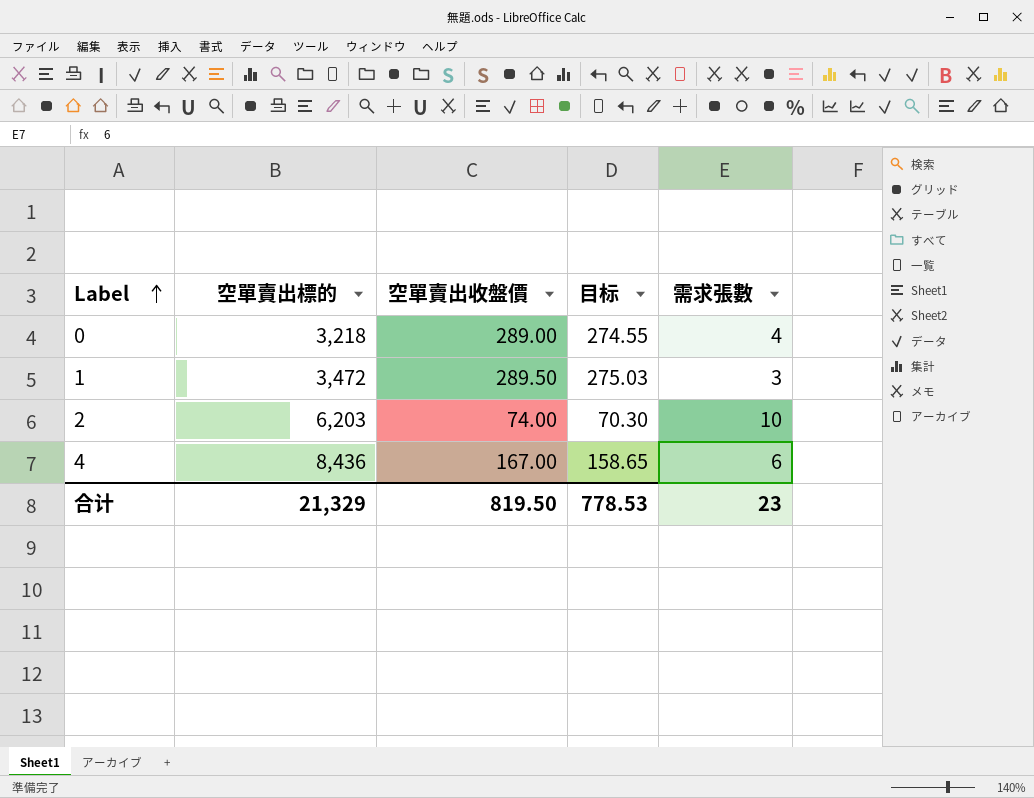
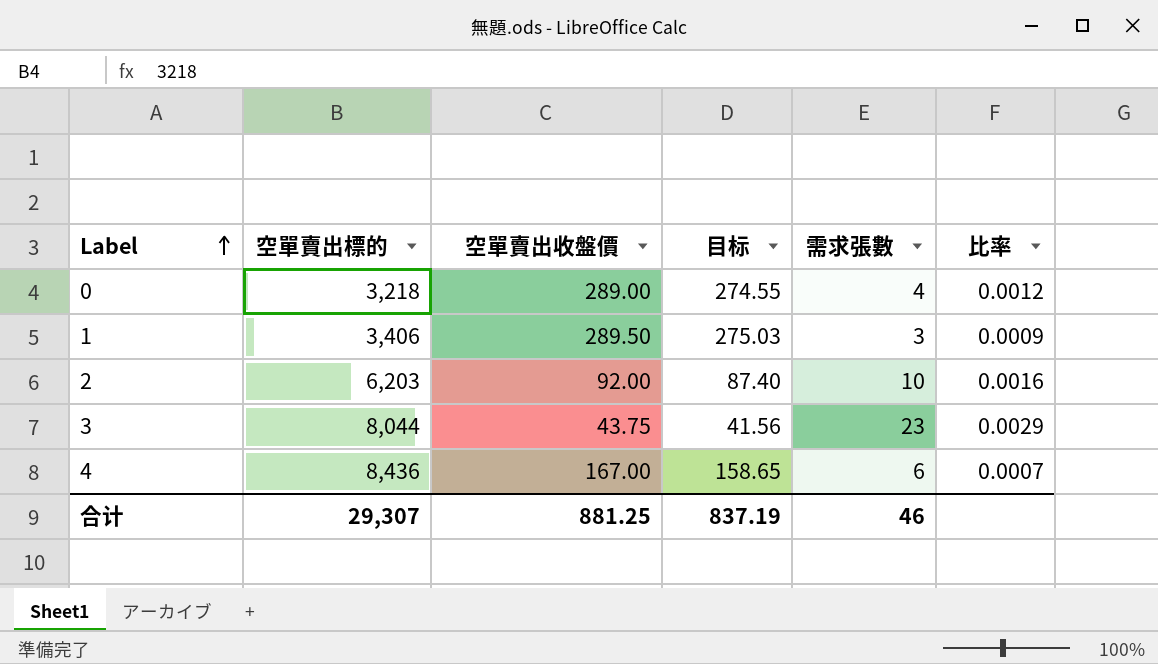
column 比率 | formula: none -> [需求張數] / [空單賣出標的]
1 | 空單賣出標的: 3,472 -> 3,406
2 | 空單賣出收盤價: 74.00 -> 92.00
2 | 目标: 70.30 -> 87.40
row 3: none -> 8,044 | 43.75 | 41.56 | 23 | 0.0029
合计 | 空單賣出標的: 21,329 -> 29,307
合计 | 空單賣出收盤價: 819.50 -> 881.25
合计 | 目标: 778.53 -> 837.19
合计 | 需求張數: 23 -> 46

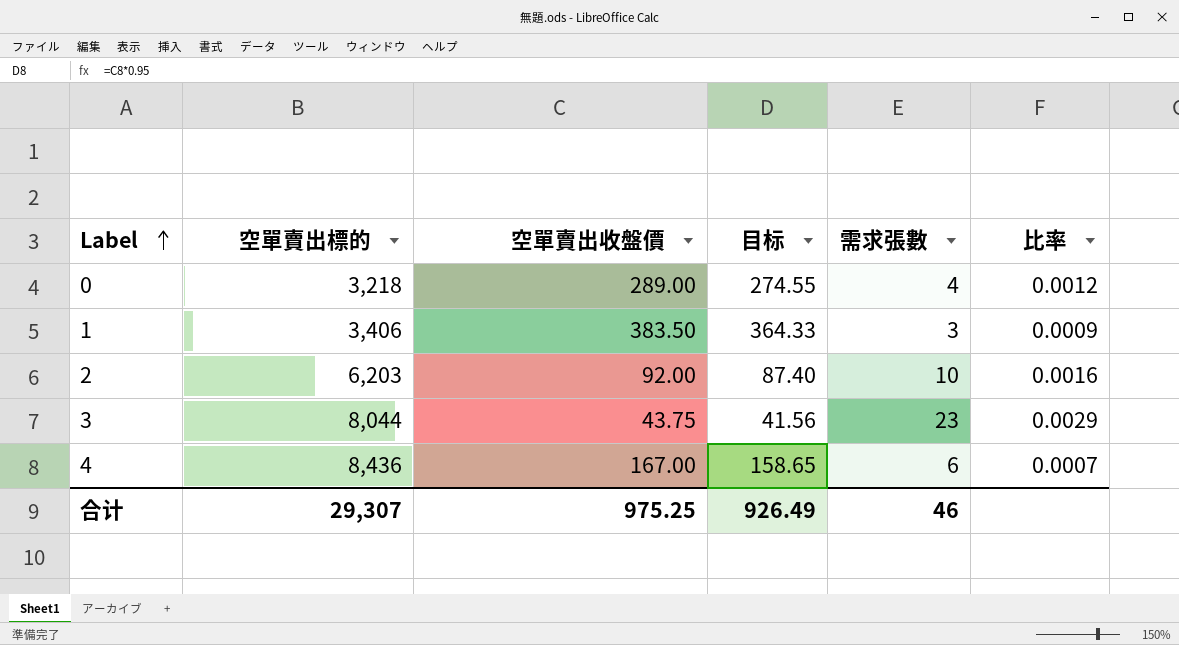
1 | 空單賣出收盤價: 289.50 -> 383.50
1 | 目标: 275.03 -> 364.33
合计 | 空單賣出收盤價: 881.25 -> 975.25
合计 | 目标: 837.19 -> 926.49

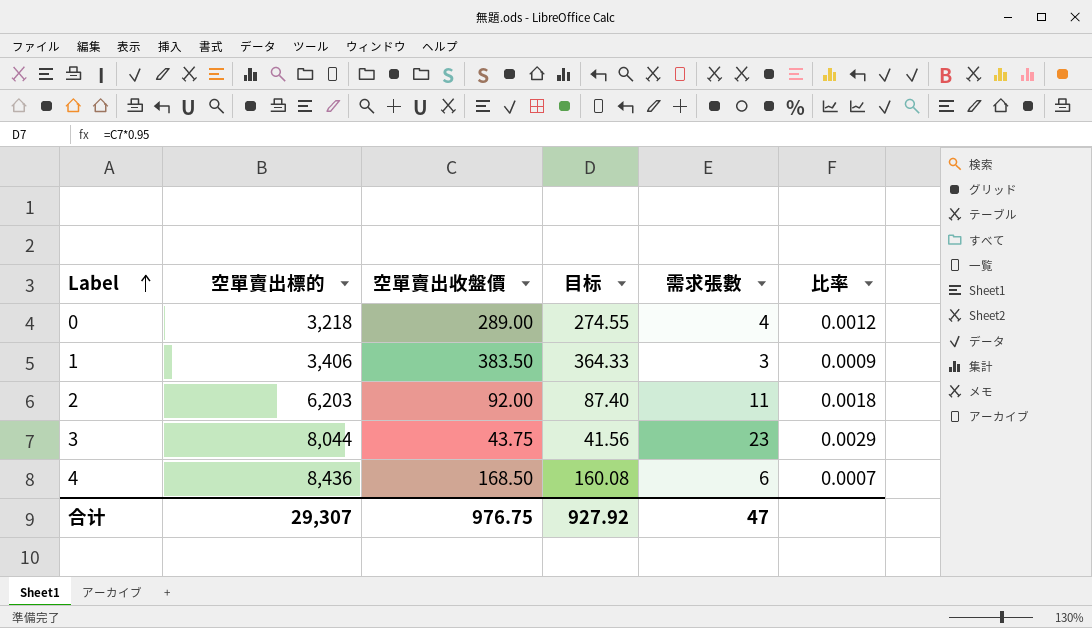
2 | 需求張數: 10 -> 11
2 | 比率: 0.0016 -> 0.0018
4 | 空單賣出收盤價: 167.00 -> 168.50
4 | 目标: 158.65 -> 160.08
合计 | 空單賣出收盤價: 975.25 -> 976.75
合计 | 目标: 926.49 -> 927.92
合计 | 需求張數: 46 -> 47

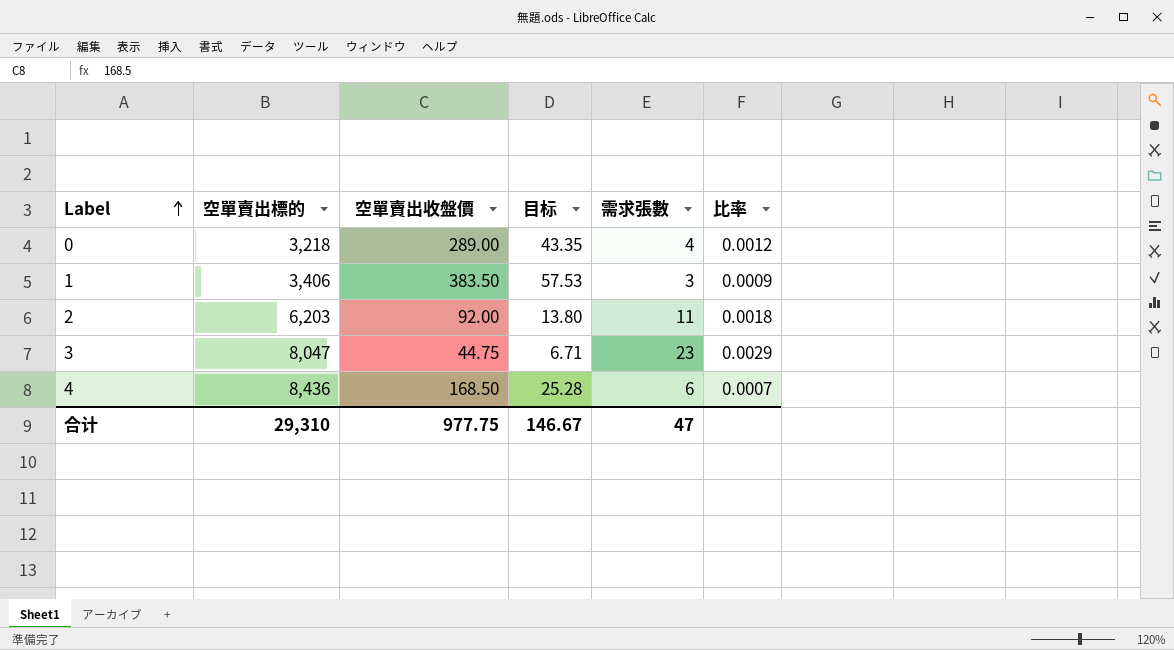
column 目标 | formula: [空單賣出收盤價] * 0.95 -> [空單賣出收盤價] * 0.15
3 | 空單賣出標的: 8,044 -> 8,047
3 | 空單賣出收盤價: 43.75 -> 44.75
合计 | 空單賣出標的: 29,307 -> 29,310
合计 | 空單賣出收盤價: 976.75 -> 977.75
合计 | 目标: 927.92 -> 146.67

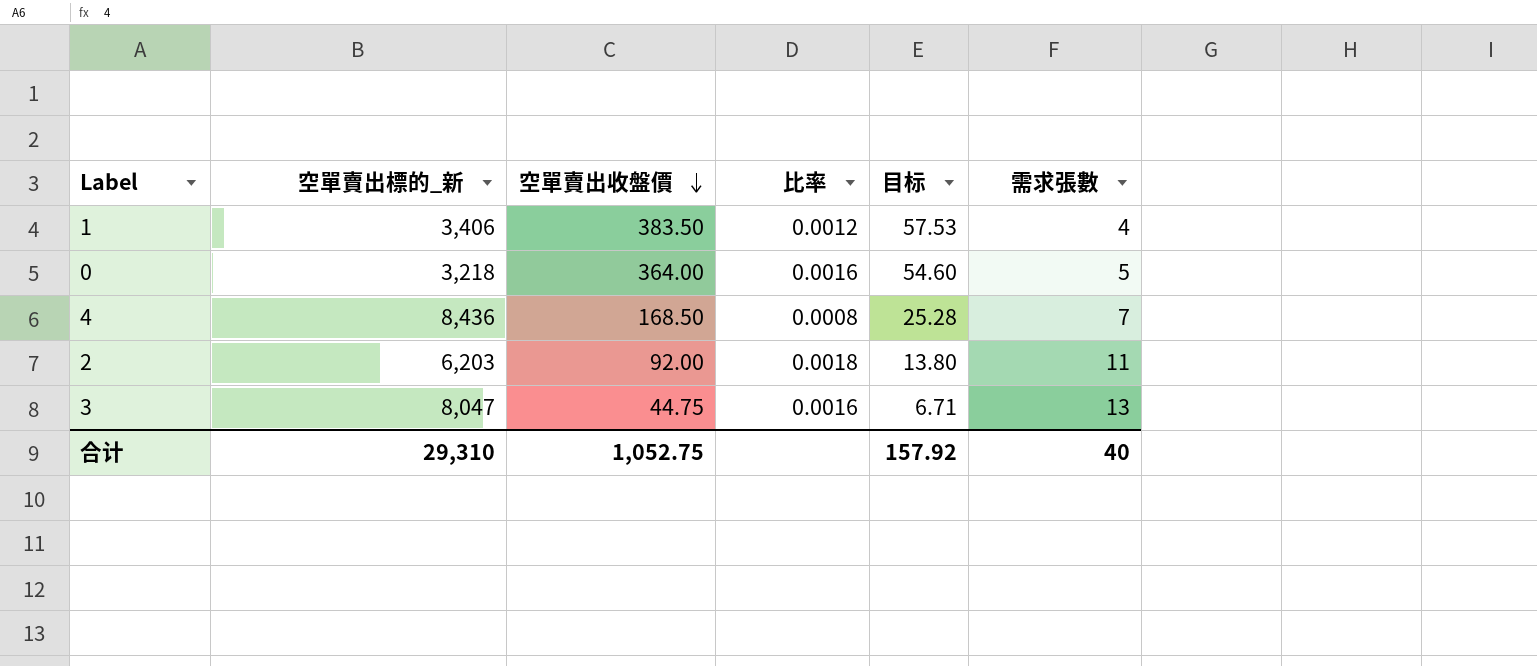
row order: Label ascending -> 空單賣出收盤價 descending
column name: 空單賣出標的 -> 空單賣出標的_新
column 比率 | position: 6 -> 4
1 | 比率: 0.0009 -> 0.0012
1 | 需求張數: 3 -> 4
0 | 空單賣出收盤價: 289.00 -> 364.00
0 | 比率: 0.0012 -> 0.0016
0 | 目标: 43.35 -> 54.60
0 | 需求張數: 4 -> 5
4 | 比率: 0.0007 -> 0.0008
4 | 需求張數: 6 -> 7
3 | 比率: 0.0029 -> 0.0016
3 | 需求張數: 23 -> 13
合计 | 空單賣出收盤價: 977.75 -> 1,052.75
合计 | 目标: 146.67 -> 157.92
合计 | 需求張數: 47 -> 40

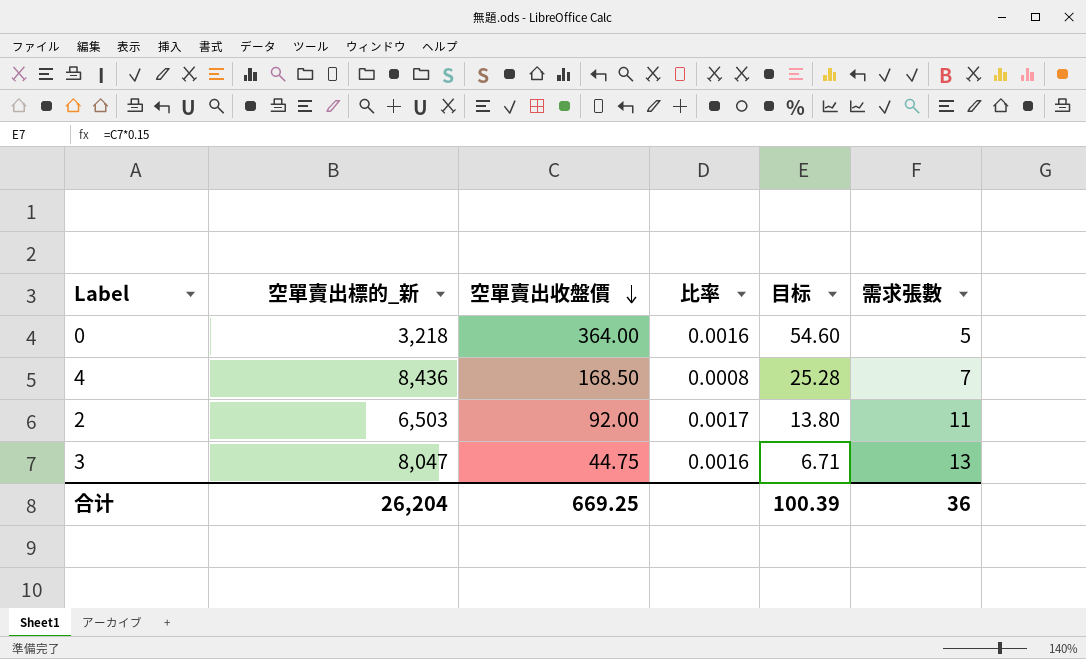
row 1: 3,406 | 383.50 | 0.0012 | 57.53 | 4 -> none
2 | 空單賣出標的_新: 6,203 -> 6,503
2 | 比率: 0.0018 -> 0.0017
合计 | 空單賣出標的_新: 29,310 -> 26,204
合计 | 空單賣出收盤價: 1,052.75 -> 669.25
合计 | 目标: 157.92 -> 100.39
合计 | 需求張數: 40 -> 36

